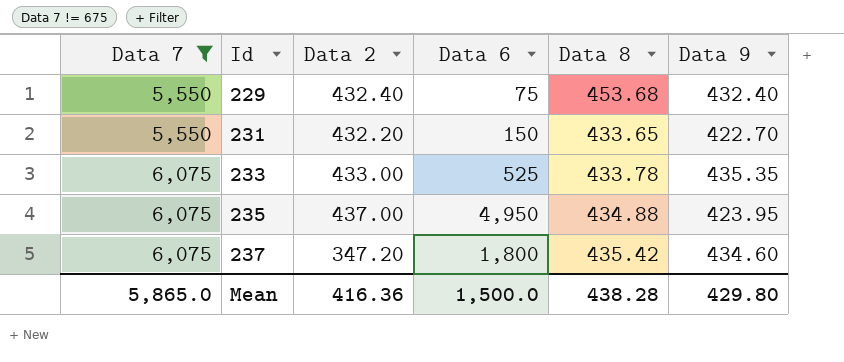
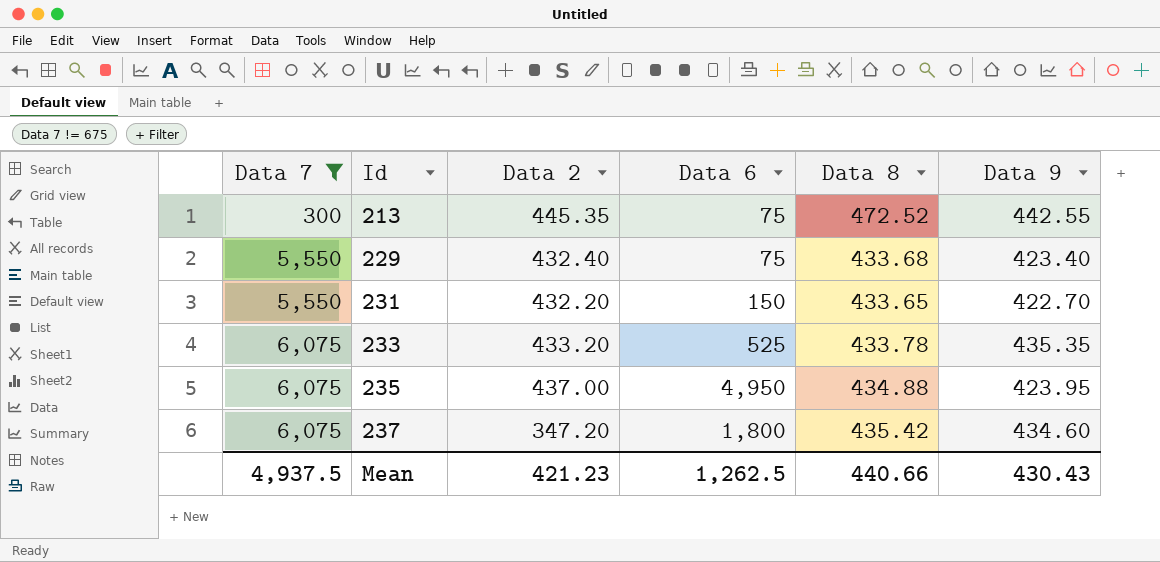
row 213: none -> 300 | 445.35 | 75 | 472.52 | 442.55
229 | Data 8: 453.68 -> 433.68
229 | Data 9: 432.40 -> 423.40
233 | Data 2: 433.00 -> 433.20
Mean | Data 7: 5,865.0 -> 4,937.5
Mean | Data 2: 416.36 -> 421.23
Mean | Data 6: 1,500.0 -> 1,262.5
Mean | Data 8: 438.28 -> 440.66
Mean | Data 9: 429.80 -> 430.43

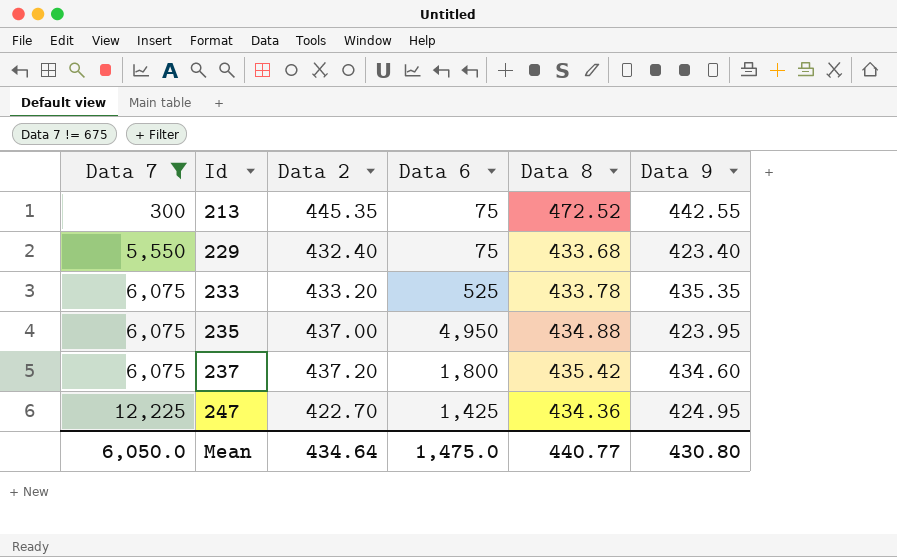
row 231: 5,550 | 432.20 | 150 | 433.65 | 422.70 -> none
237 | Data 2: 347.20 -> 437.20
row 247: none -> 12,225 | 422.70 | 1,425 | 434.36 | 424.95
Mean | Data 7: 4,937.5 -> 6,050.0
Mean | Data 2: 421.23 -> 434.64
Mean | Data 6: 1,262.5 -> 1,475.0
Mean | Data 8: 440.66 -> 440.77
Mean | Data 9: 430.43 -> 430.80

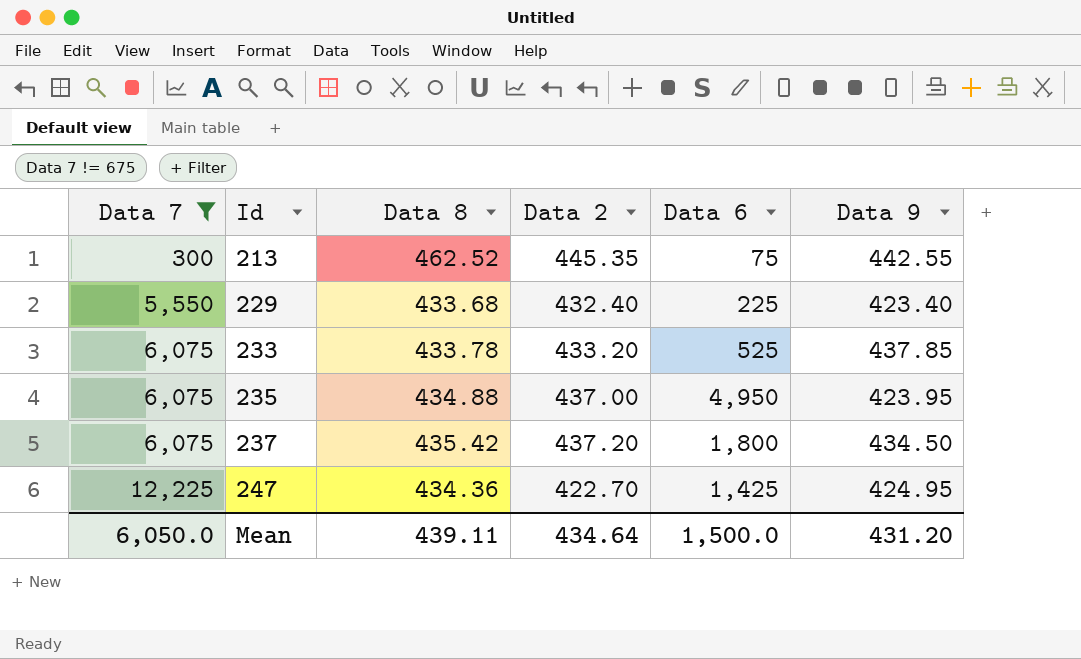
column Data 8 | position: 5 -> 3
213 | Data 8: 472.52 -> 462.52
229 | Data 6: 75 -> 225
233 | Data 9: 435.35 -> 437.85
237 | Data 9: 434.60 -> 434.50
Mean | Data 8: 440.77 -> 439.11
Mean | Data 6: 1,475.0 -> 1,500.0
Mean | Data 9: 430.80 -> 431.20

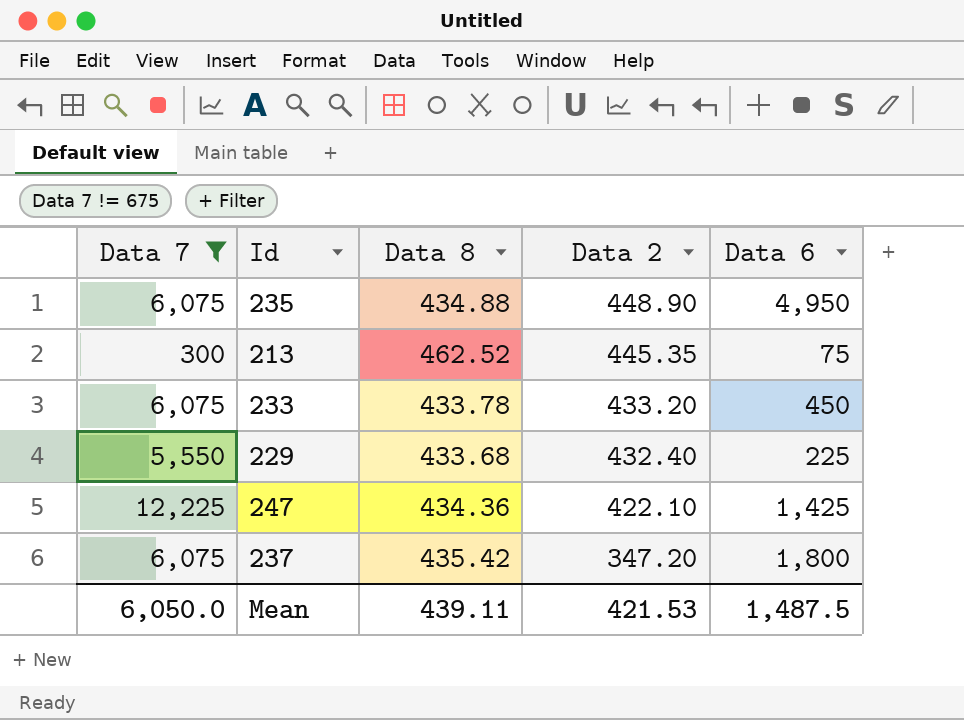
row order: Data 7 ascending -> Data 2 descending
column Data 9 | position: 6 -> none
235 | Data 2: 437.00 -> 448.90
233 | Data 6: 525 -> 450
247 | Data 2: 422.70 -> 422.10
237 | Data 2: 437.20 -> 347.20
Mean | Data 2: 434.64 -> 421.53
Mean | Data 6: 1,500.0 -> 1,487.5

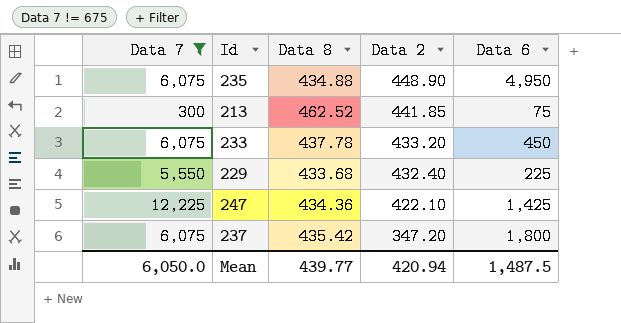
213 | Data 2: 445.35 -> 441.85
233 | Data 8: 433.78 -> 437.78
Mean | Data 8: 439.11 -> 439.77
Mean | Data 2: 421.53 -> 420.94

